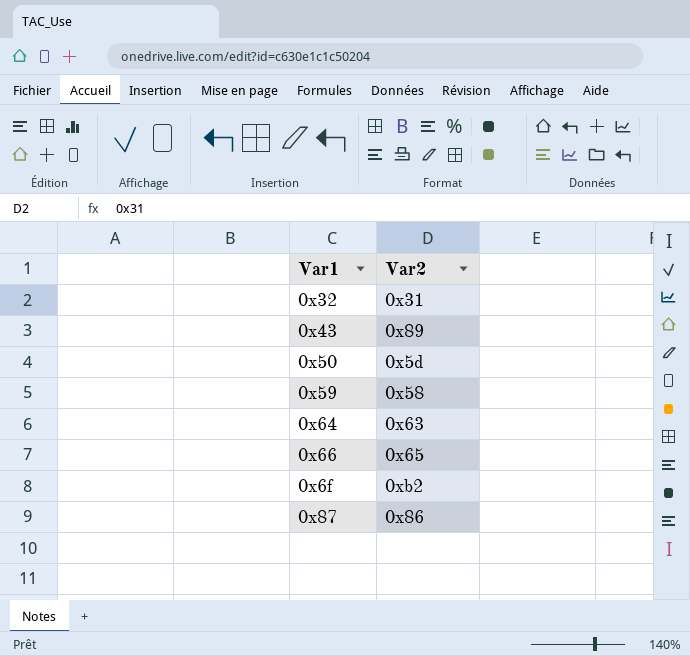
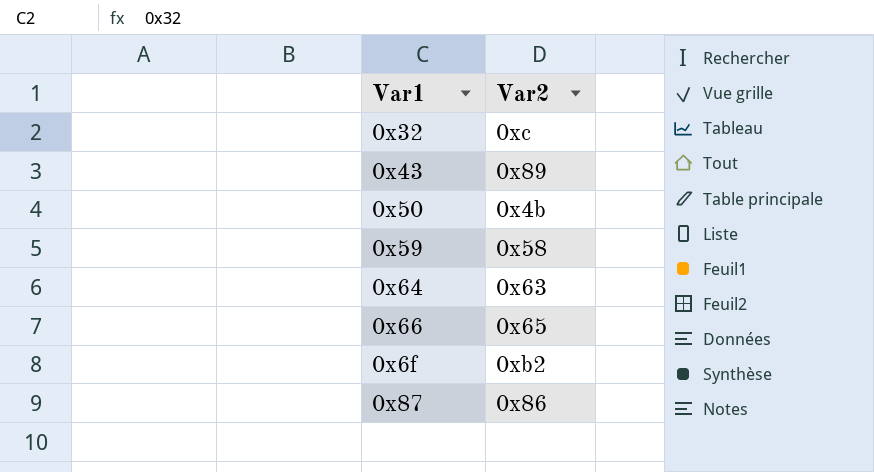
0x32 | Var2: 0x31 -> 0xc
0x50 | Var2: 0x5d -> 0x4b

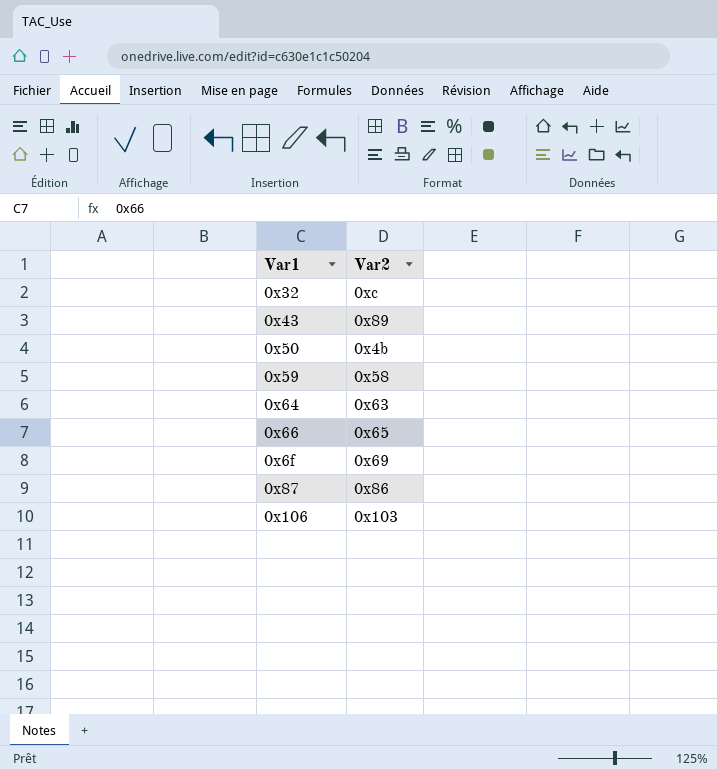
0x6f | Var2: 0xb2 -> 0x69
row 0x106: none -> 0x103

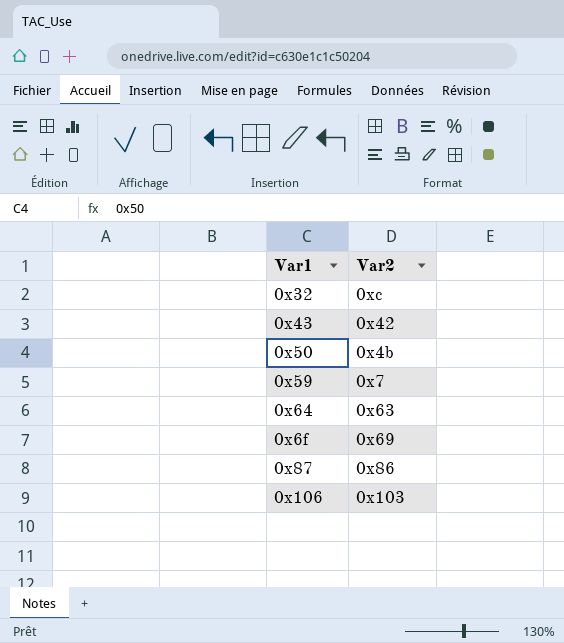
row 0x66: 0x65 -> none
0x43 | Var2: 0x89 -> 0x42
0x59 | Var2: 0x58 -> 0x7

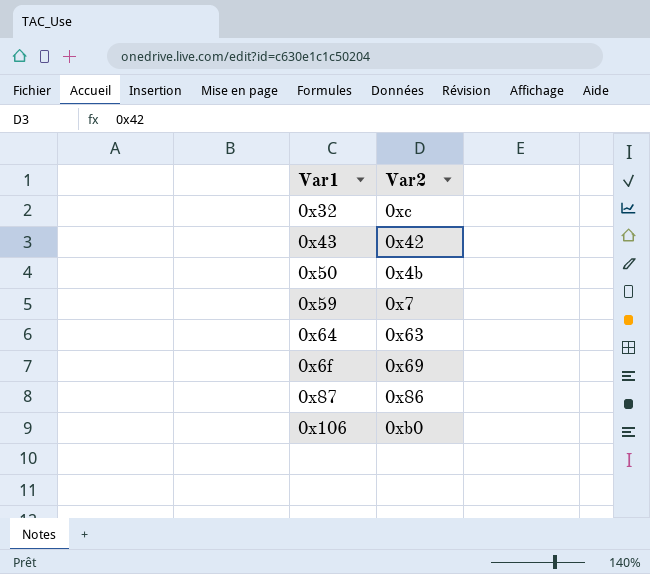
0x106 | Var2: 0x103 -> 0xb0

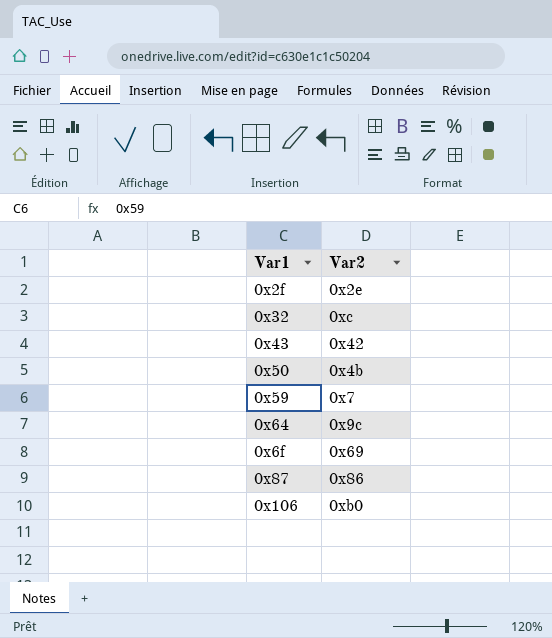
row 0x2f: none -> 0x2e
0x64 | Var2: 0x63 -> 0x9c

